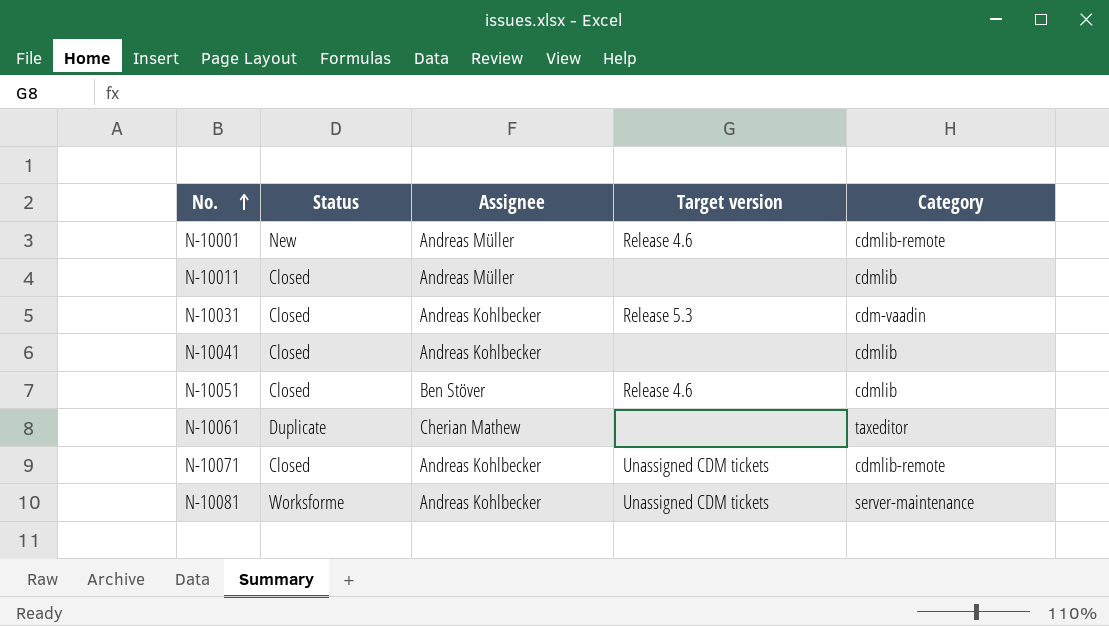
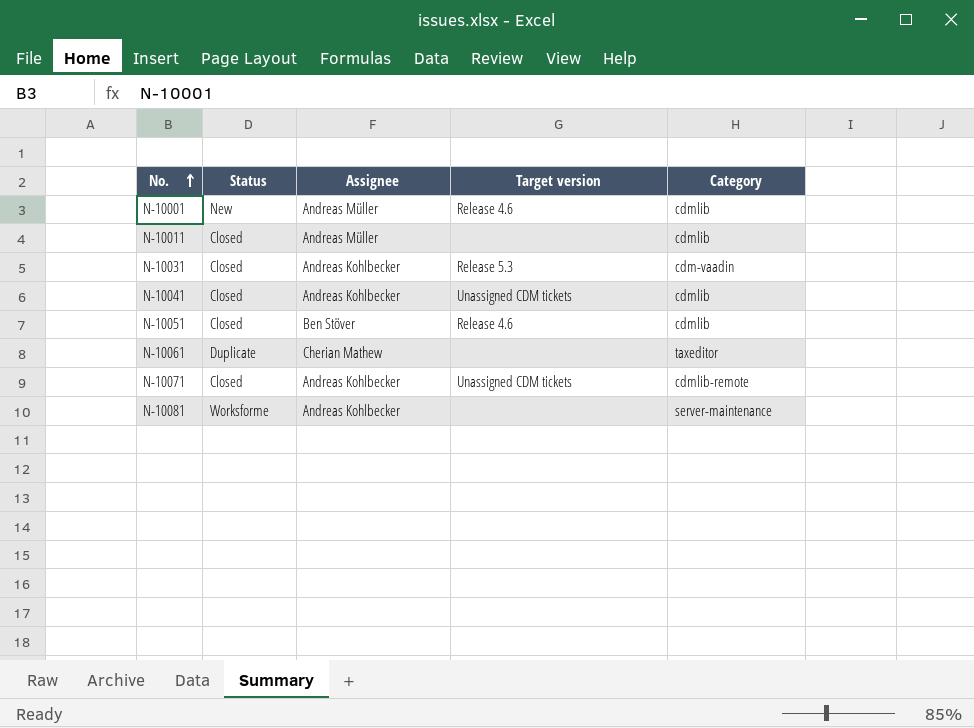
N-10001 | Category: cdmlib-remote -> cdmlib
N-10041 | Target version: none -> Unassigned CDM tickets
N-10081 | Target version: Unassigned CDM tickets -> none

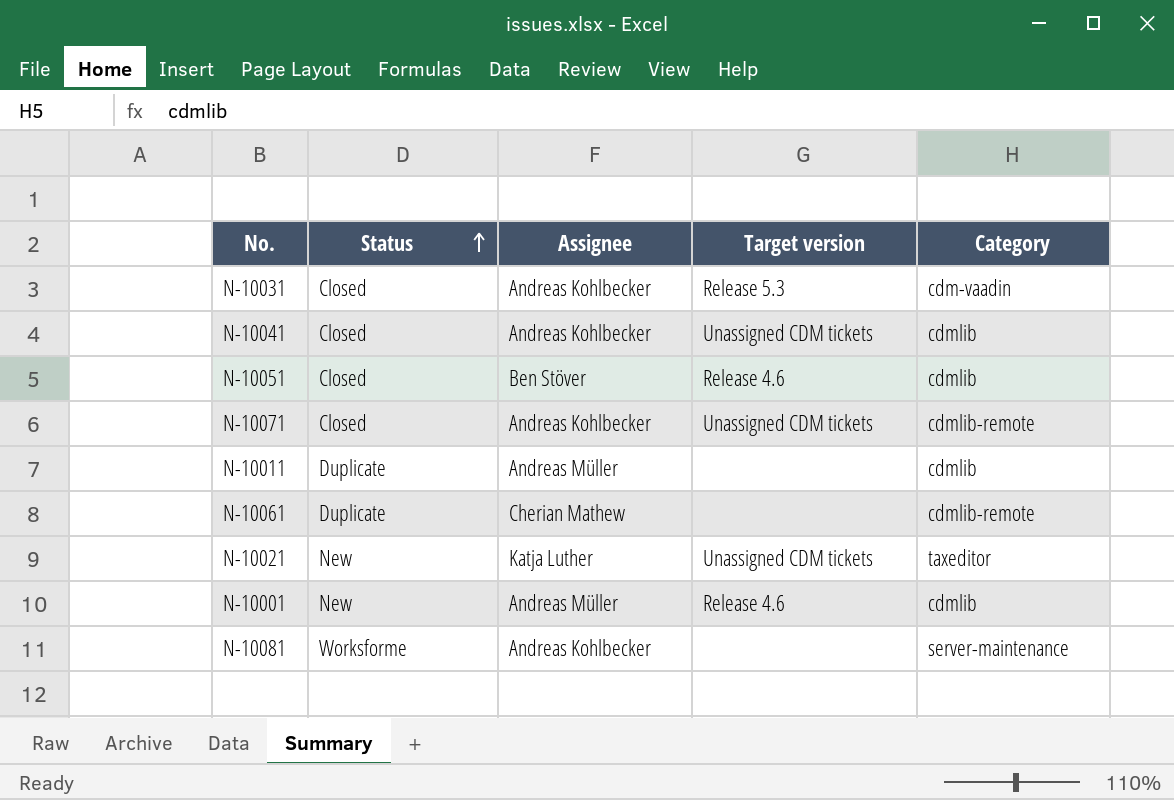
row order: No. ascending -> Status ascending
N-10011 | Status: Closed -> Duplicate
N-10061 | Category: taxeditor -> cdmlib-remote
row N-10021: none -> New | Katja Luther | Unassigned CDM tickets | taxeditor

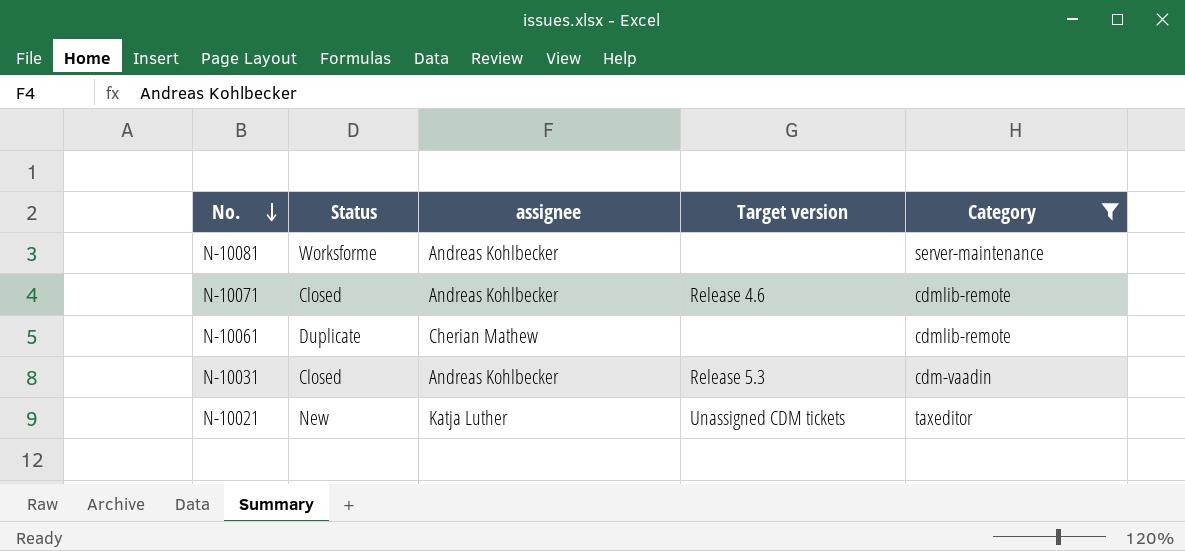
filter: none -> Category != cdmlib
row order: Status ascending -> No. descending
column name: Assignee -> assignee
N-10071 | Target version: Unassigned CDM tickets -> Release 4.6

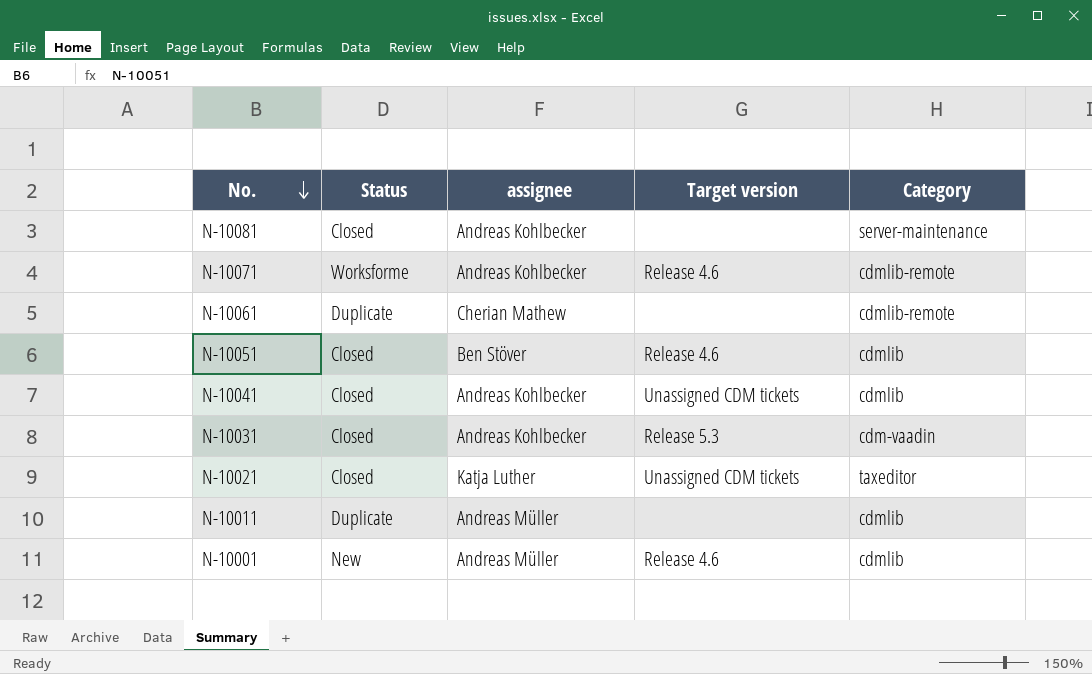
filter: Category != cdmlib -> none
N-10081 | Status: Worksforme -> Closed
N-10071 | Status: Closed -> Worksforme
N-10021 | Status: New -> Closed

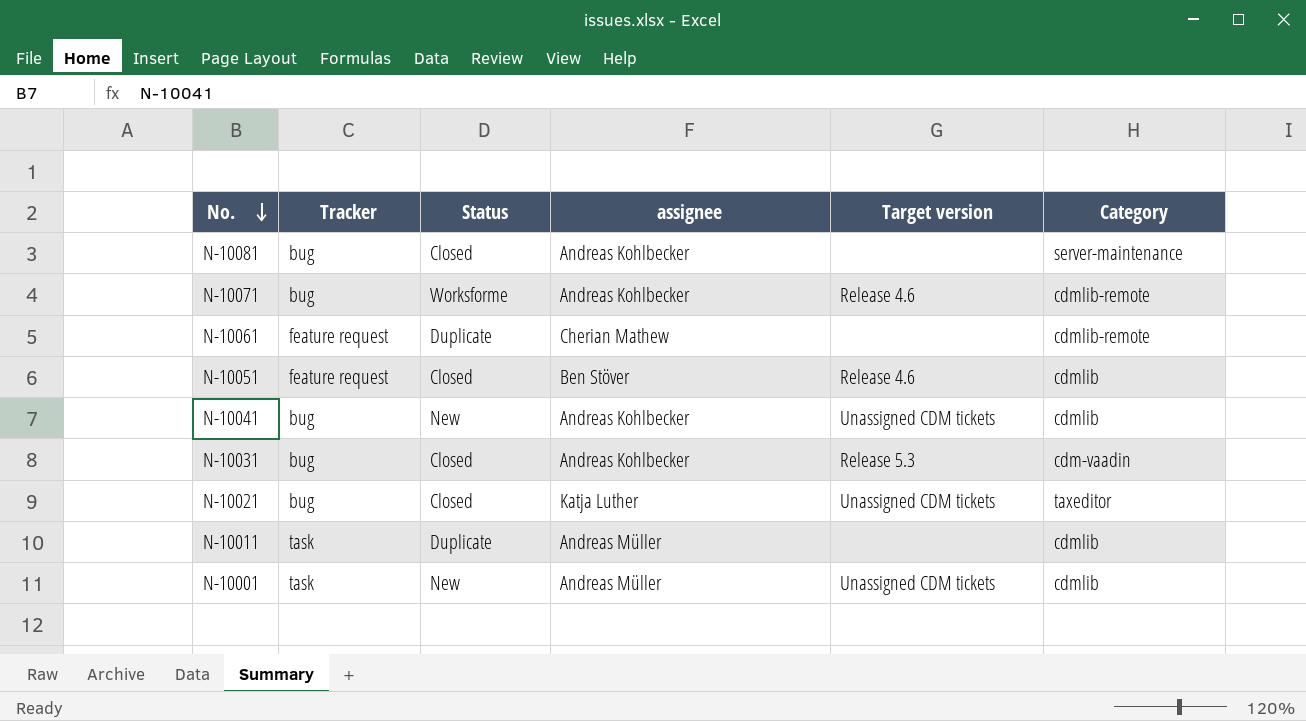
column Tracker | position: none -> 2
N-10041 | Status: Closed -> New
N-10001 | Target version: Release 4.6 -> Unassigned CDM tickets

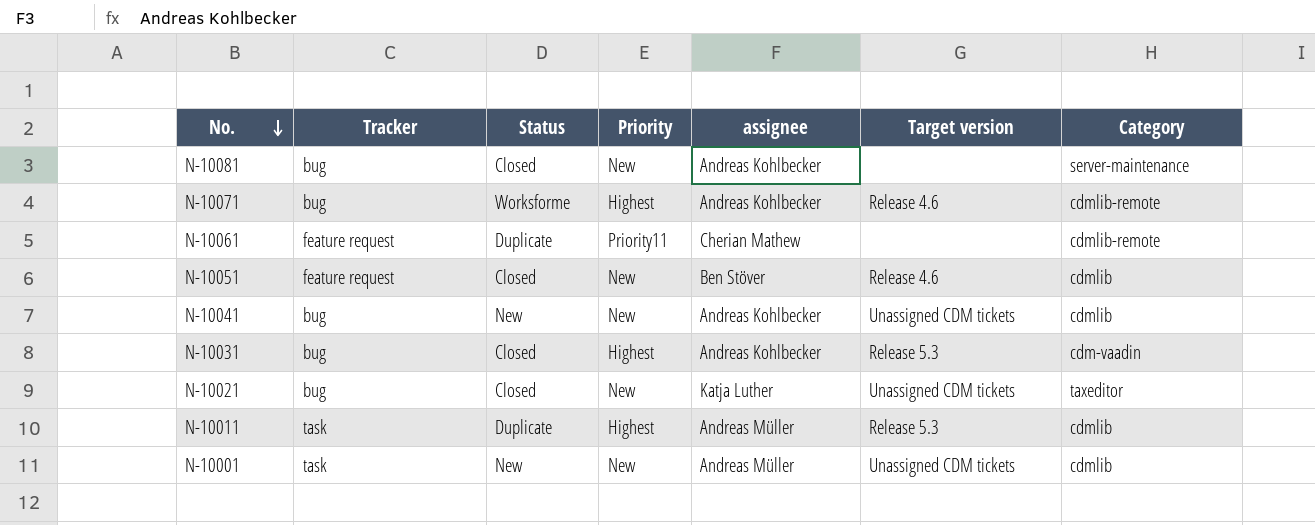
column Priority | position: none -> 4
N-10011 | Target version: none -> Release 5.3

